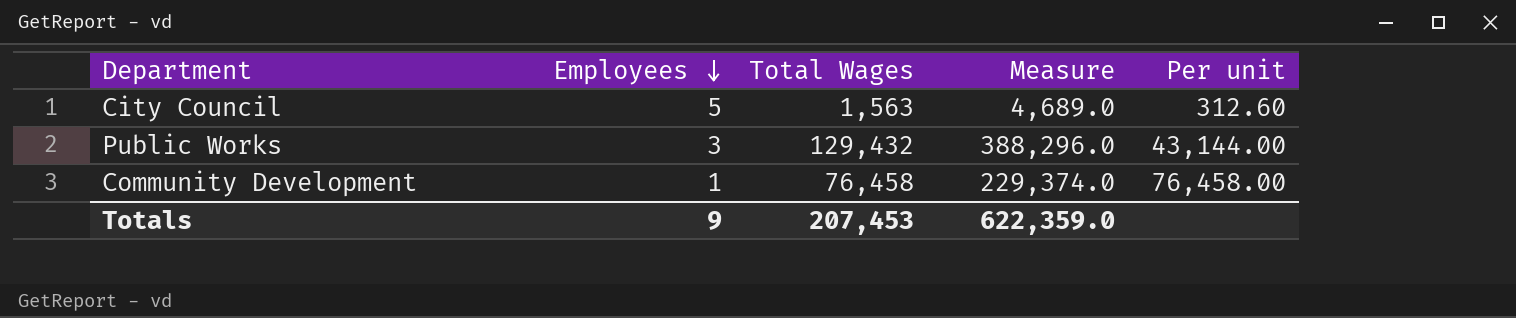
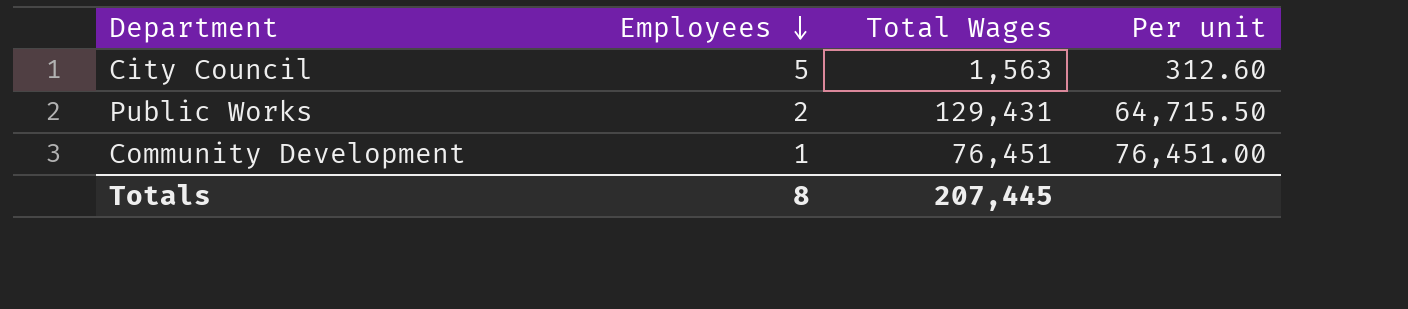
column Measure | formula: [Total Wages] * 3 -> none
Public Works | Employees: 3 -> 2
Public Works | Total Wages: 129,432 -> 129,431
Public Works | Per unit: 43,144.00 -> 64,715.50
Community Development | Total Wages: 76,458 -> 76,451
Community Development | Per unit: 76,458.00 -> 76,451.00
Totals | Employees: 9 -> 8
Totals | Total Wages: 207,453 -> 207,445

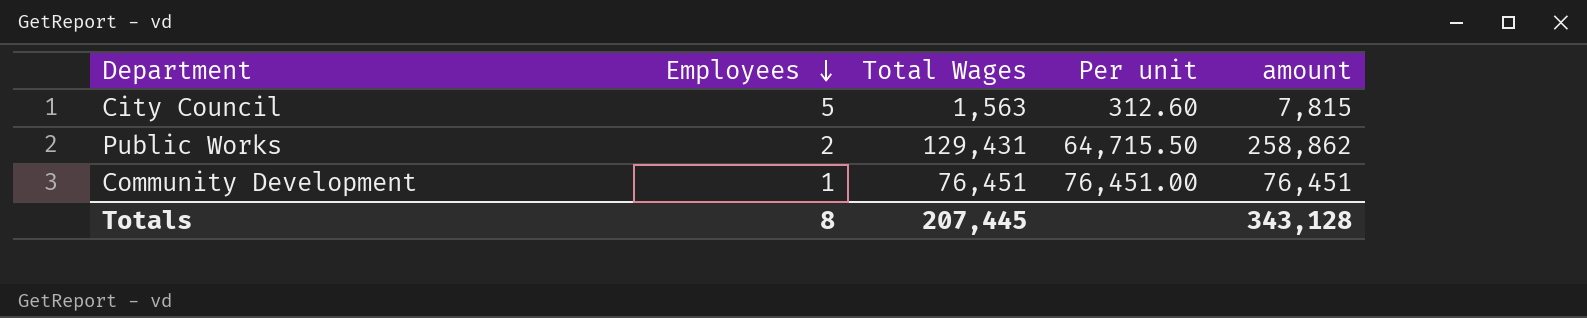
column amount | formula: none -> [Employees] * [Total Wages]

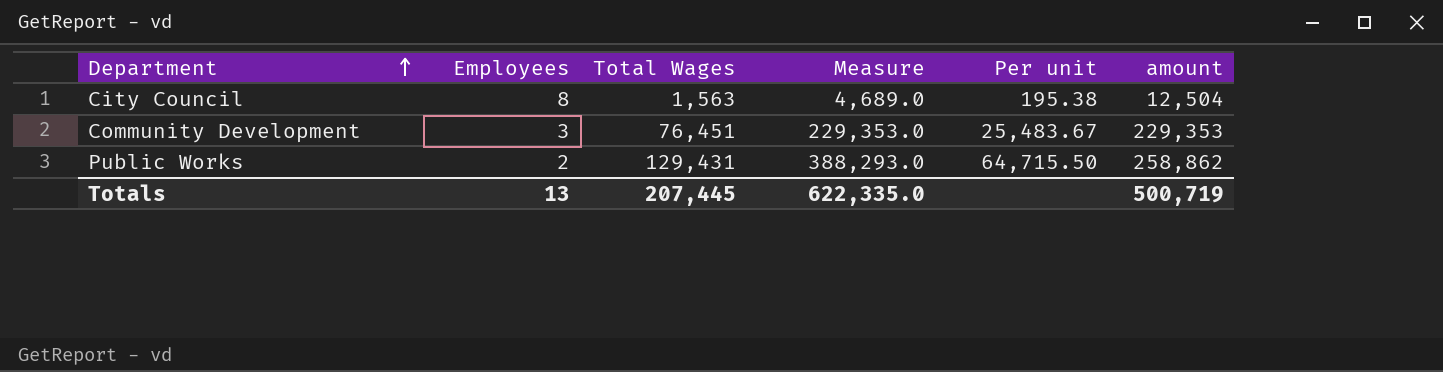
row order: Employees descending -> Department ascending
column Measure | formula: none -> [Total Wages] * 3
City Council | Employees: 5 -> 8
City Council | Per unit: 312.60 -> 195.38
City Council | amount: 7,815 -> 12,504
Community Development | Employees: 1 -> 3
Community Development | Per unit: 76,451.00 -> 25,483.67
Community Development | amount: 76,451 -> 229,353
Totals | Employees: 8 -> 13
Totals | amount: 343,128 -> 500,719

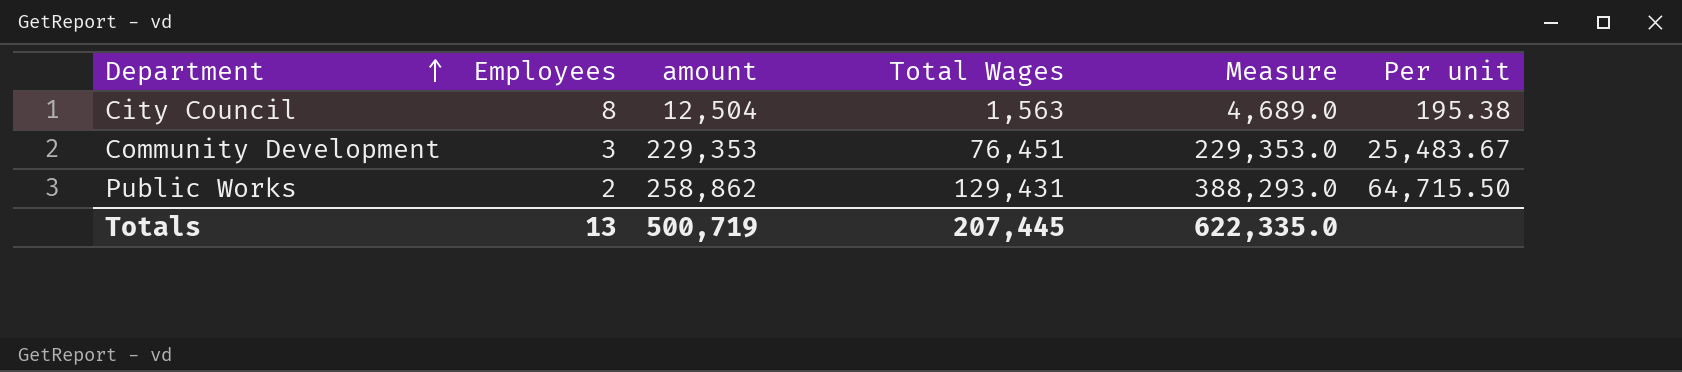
column amount | position: 6 -> 3

